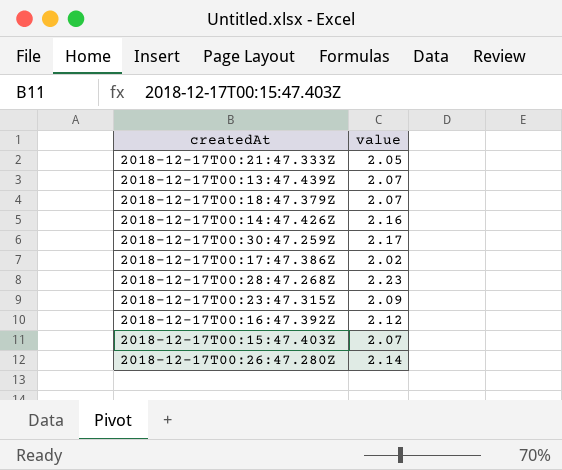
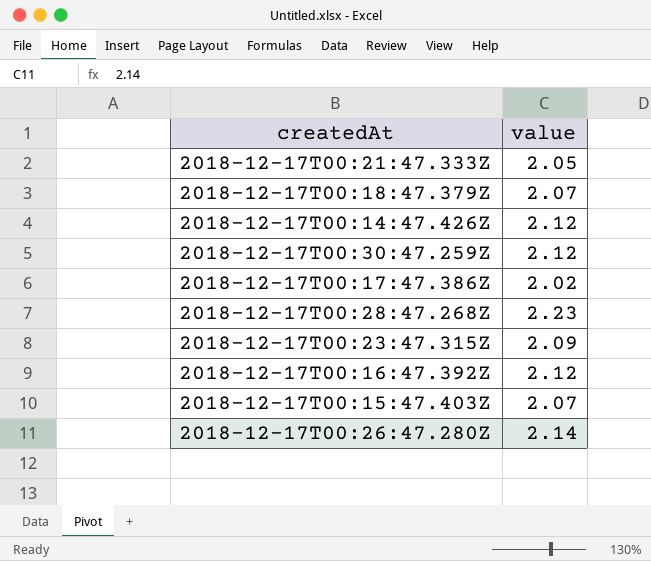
row 2018-12-17T00:13:47.439Z: 2.07 -> none
2018-12-17T00:14:47.426Z | value: 2.16 -> 2.12
2018-12-17T00:30:47.259Z | value: 2.17 -> 2.12

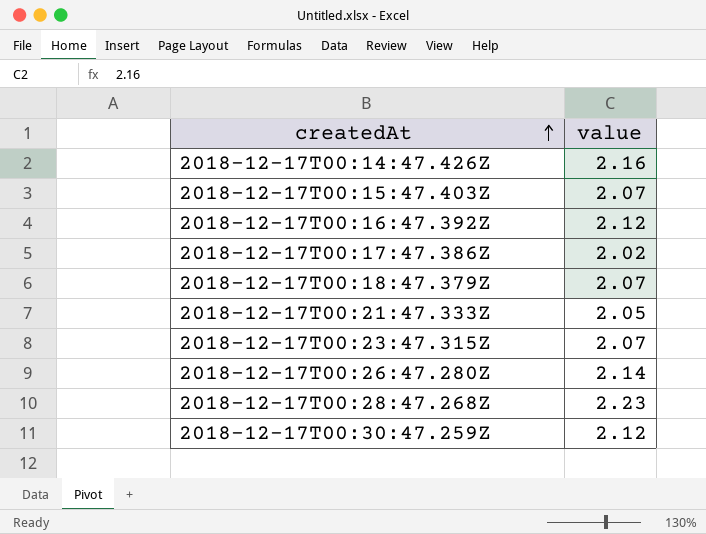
row order: none -> createdAt ascending
2018-12-17T00:14:47.426Z | value: 2.12 -> 2.16
2018-12-17T00:23:47.315Z | value: 2.09 -> 2.07

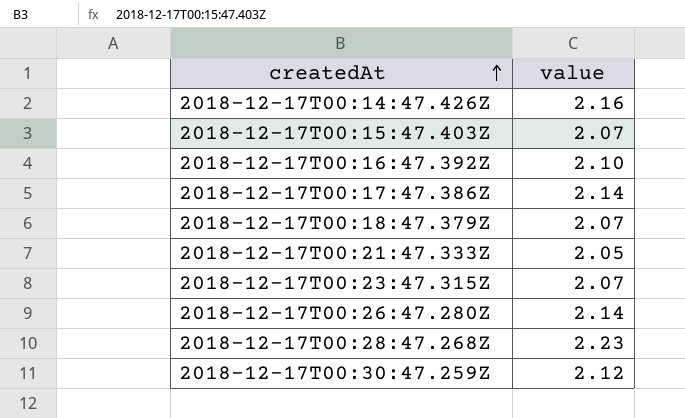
2018-12-17T00:16:47.392Z | value: 2.12 -> 2.10
2018-12-17T00:17:47.386Z | value: 2.02 -> 2.14

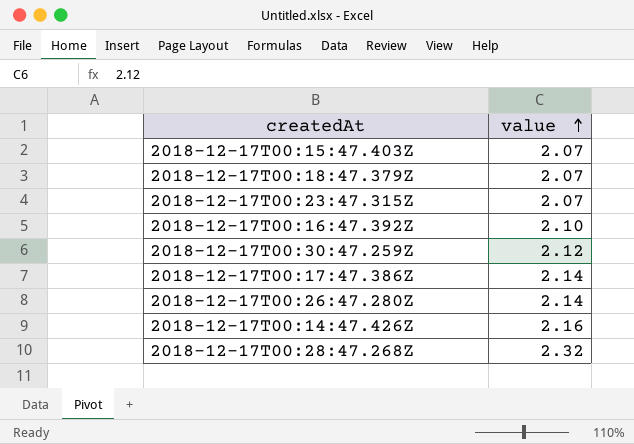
row order: createdAt ascending -> value ascending
row 2018-12-17T00:21:47.333Z: 2.05 -> none
2018-12-17T00:28:47.268Z | value: 2.23 -> 2.32

